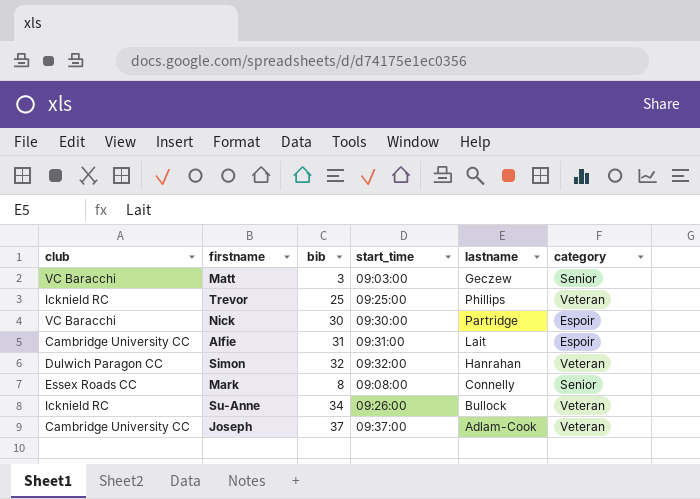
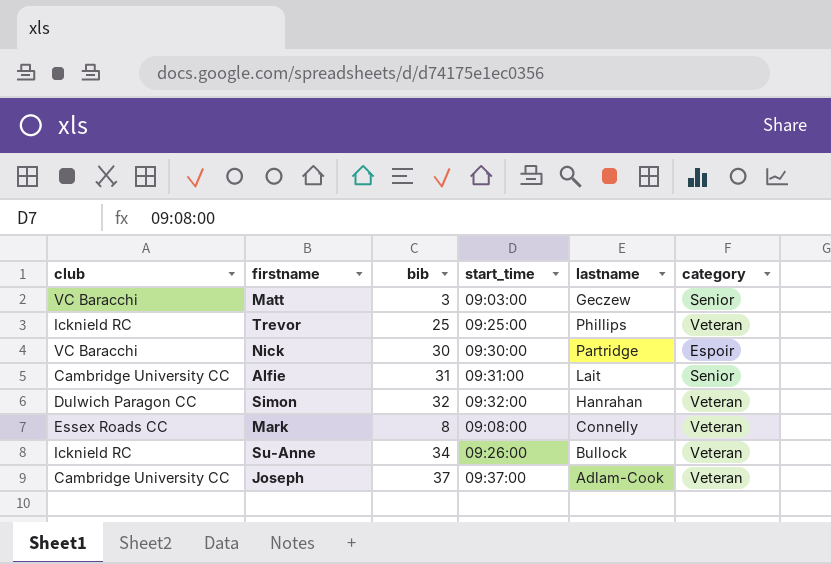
Alfie | category: Espoir -> Senior
Mark | category: Senior -> Veteran

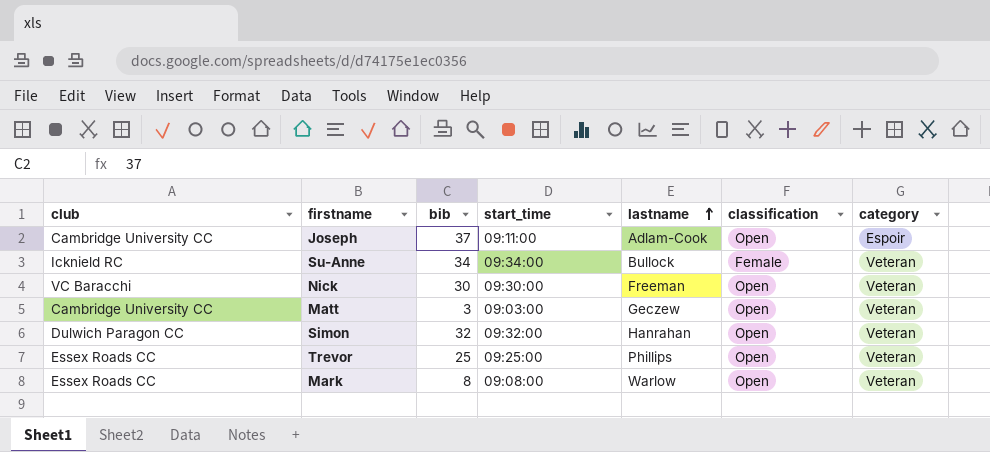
row order: none -> lastname ascending
column classification | position: none -> 6
row Alfie: Cambridge University CC | 31 | 09:31:00 | Lait | Senior -> none
Joseph | start_time: 09:37:00 -> 09:11:00
Joseph | category: Veteran -> Espoir
Su-Anne | start_time: 09:26:00 -> 09:34:00
Nick | lastname: Partridge -> Freeman
Nick | category: Espoir -> Veteran
Matt | club: VC Baracchi -> Cambridge University CC
Matt | category: Senior -> Veteran
Trevor | club: Icknield RC -> Essex Roads CC
Mark | lastname: Connelly -> Warlow

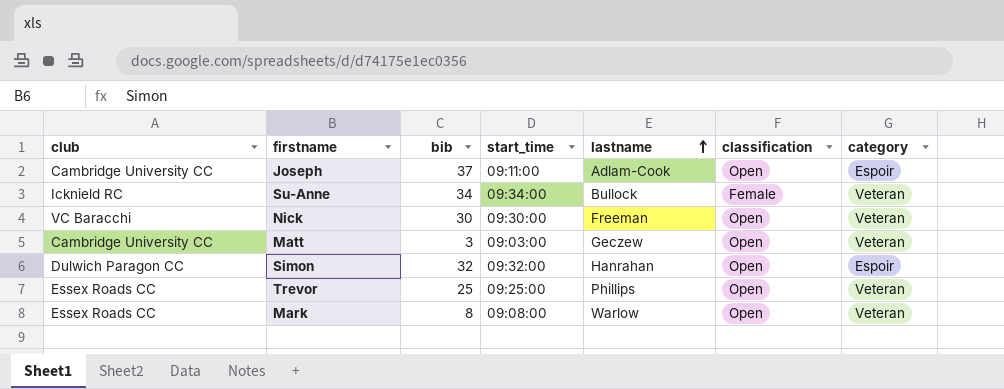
Simon | category: Veteran -> Espoir

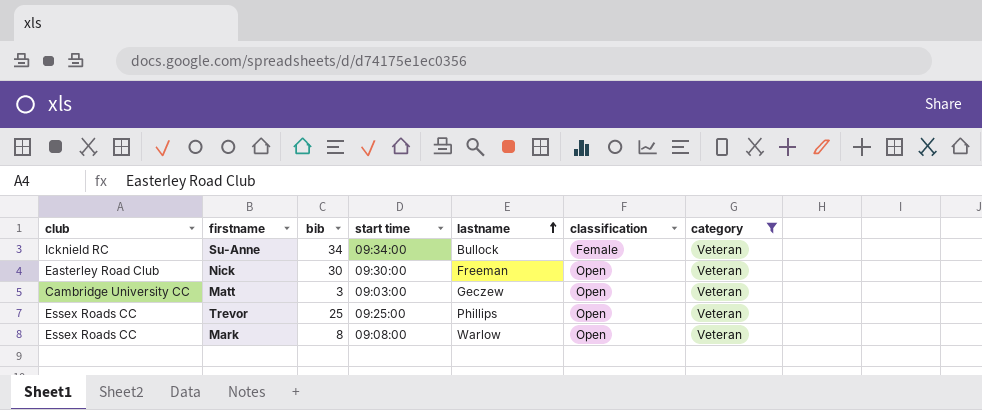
filter: none -> category = Veteran
column name: start_time -> start time
Nick | club: VC Baracchi -> Easterley Road Club

